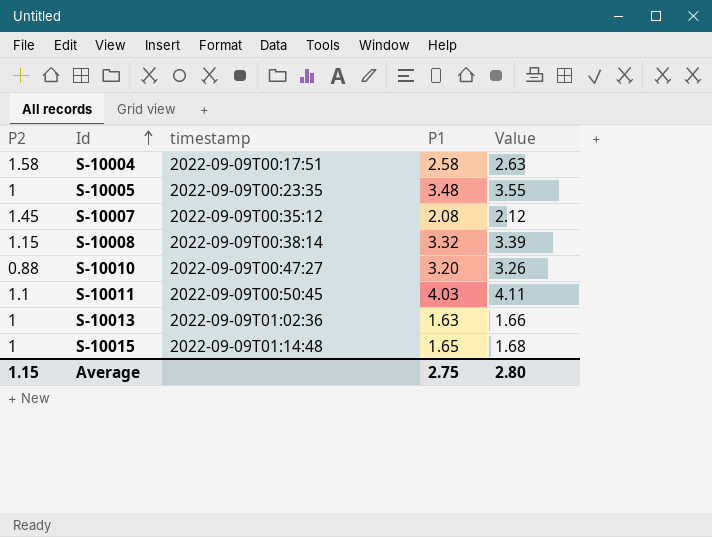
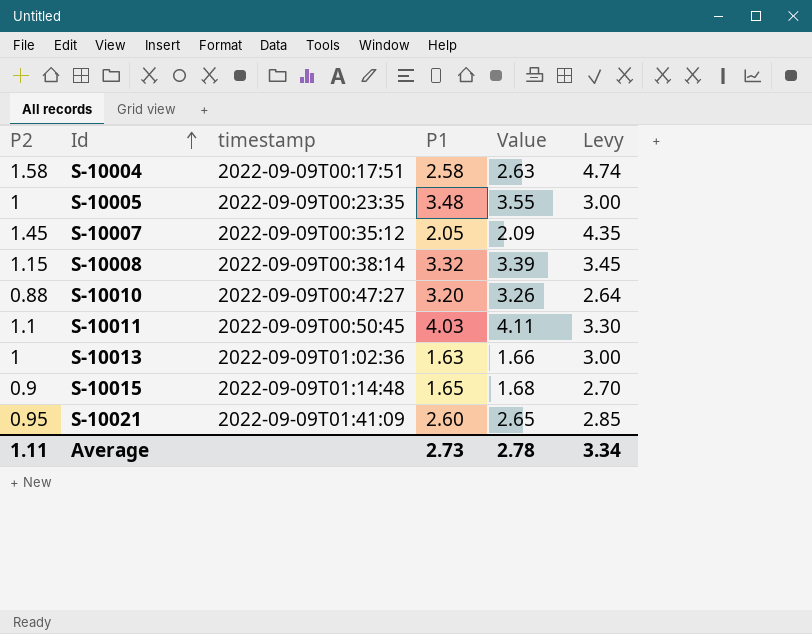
column Levy | formula: none -> [P2] * 3
S-10007 | P1: 2.08 -> 2.05
S-10007 | Value: 2.12 -> 2.09
S-10015 | P2: 1 -> 0.9
row S-10021: none -> 0.95 | 2022-09-09T01:41:09 | 2.60 | 2.65 | 2.85
Average | P2: 1.15 -> 1.11
Average | P1: 2.75 -> 2.73
Average | Value: 2.80 -> 2.78

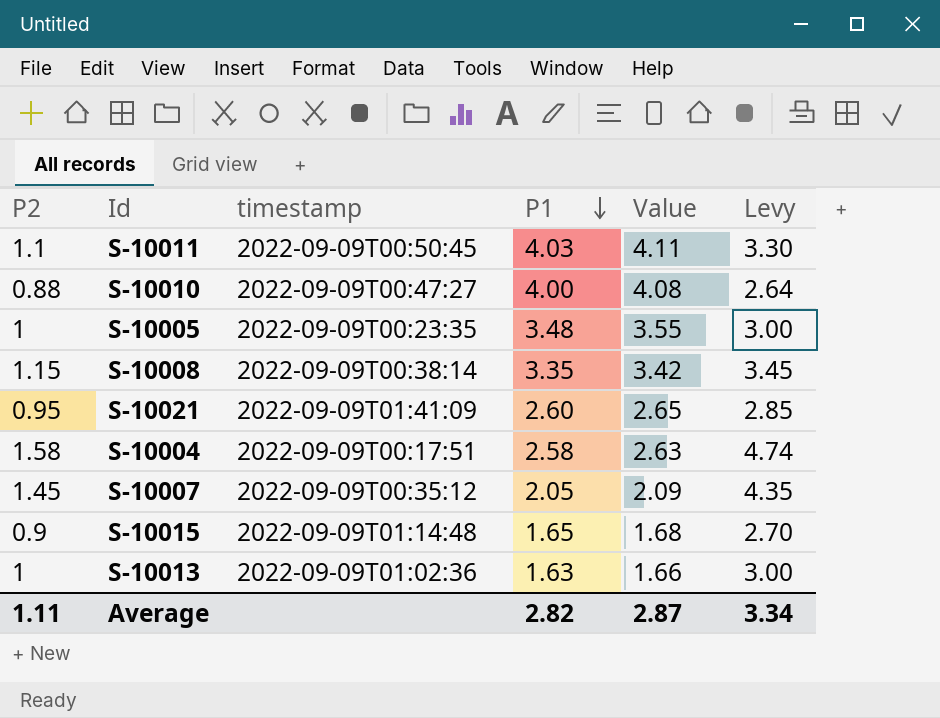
row order: Id ascending -> P1 descending
S-10010 | P1: 3.20 -> 4.00
S-10010 | Value: 3.26 -> 4.08
S-10008 | P1: 3.32 -> 3.35
S-10008 | Value: 3.39 -> 3.42
Average | P1: 2.73 -> 2.82
Average | Value: 2.78 -> 2.87

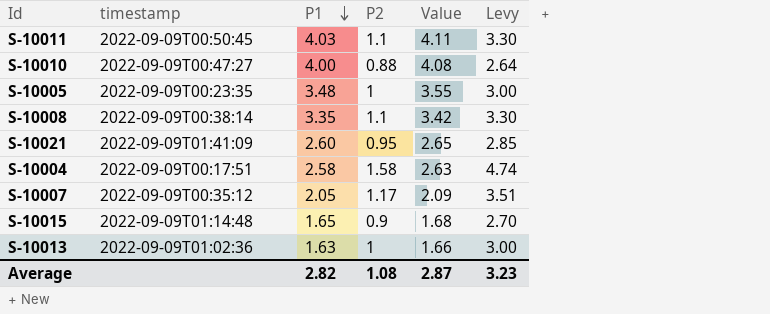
column P2 | position: 1 -> 4
S-10008 | P2: 1.15 -> 1.1
S-10008 | Levy: 3.45 -> 3.30
S-10007 | P2: 1.45 -> 1.17
S-10007 | Levy: 4.35 -> 3.51
Average | P2: 1.11 -> 1.08
Average | Levy: 3.34 -> 3.23

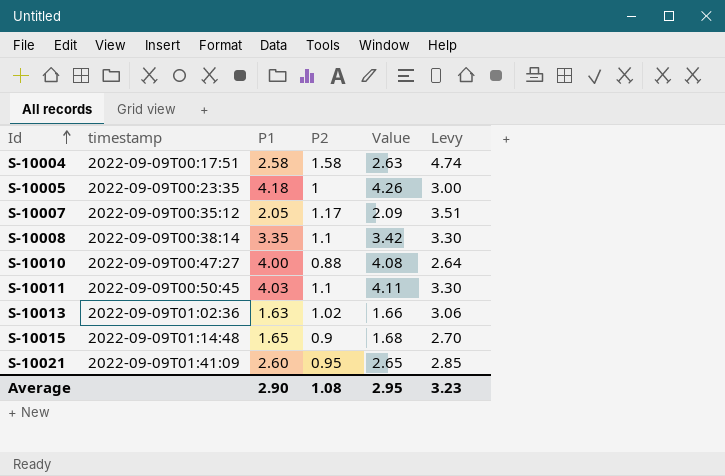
row order: P1 descending -> Id ascending
S-10005 | P1: 3.48 -> 4.18
S-10005 | Value: 3.55 -> 4.26
S-10013 | P2: 1 -> 1.02
S-10013 | Levy: 3.00 -> 3.06
Average | P1: 2.82 -> 2.90
Average | Value: 2.87 -> 2.95

